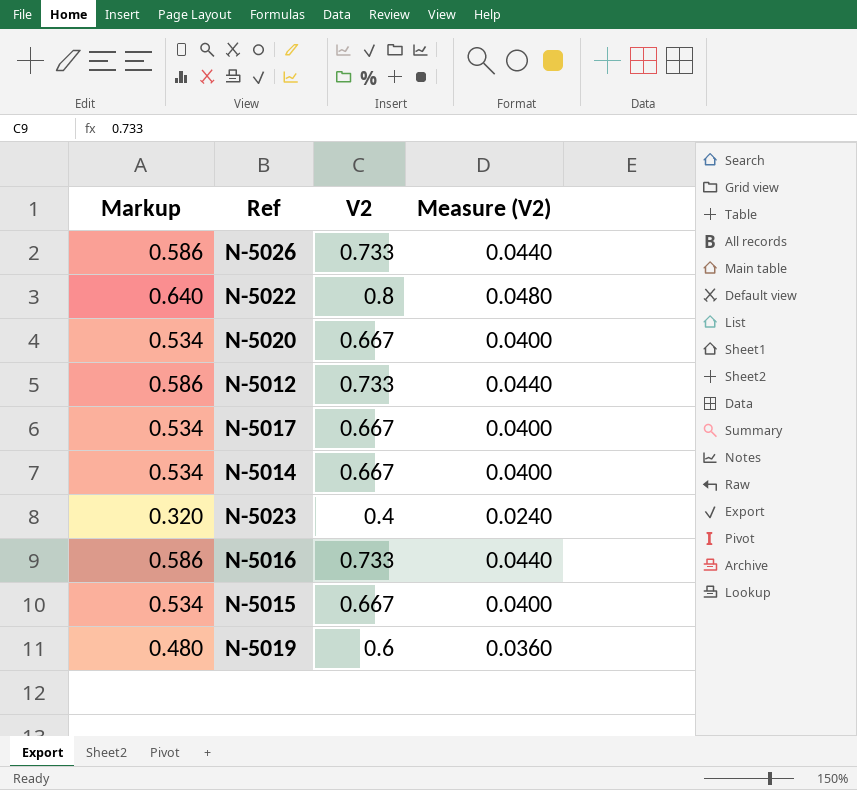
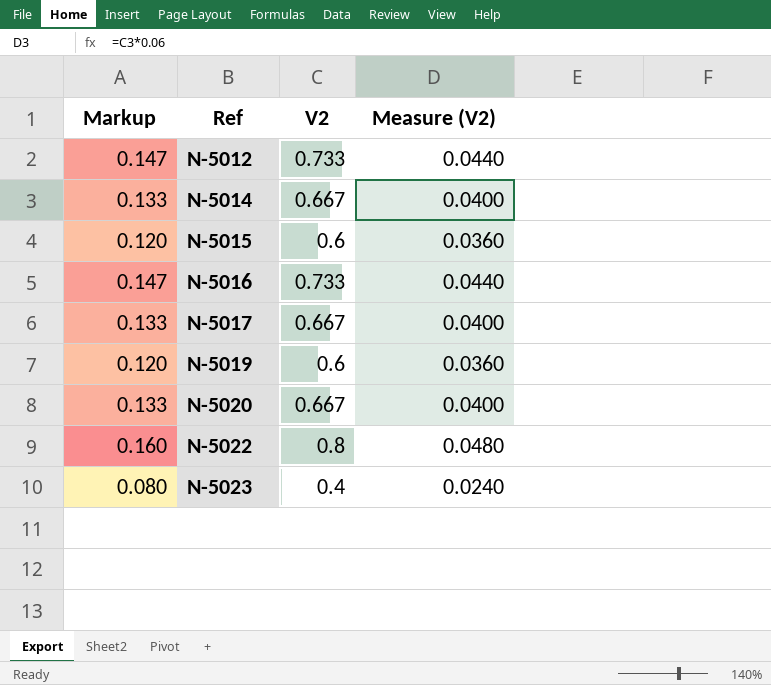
row order: none -> Ref ascending
column Markup | formula: [V2] * 0.8 -> [V2] * 0.2
row N-5026: 0.586 | 0.733 | 0.0440 -> none
N-5015 | V2: 0.667 -> 0.6
N-5015 | Measure (V2): 0.0400 -> 0.0360

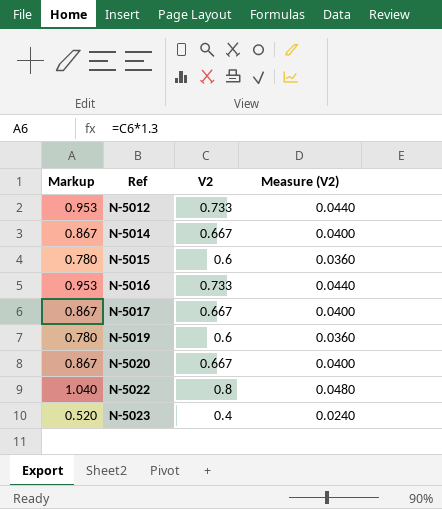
column Markup | formula: [V2] * 0.2 -> [V2] * 1.3

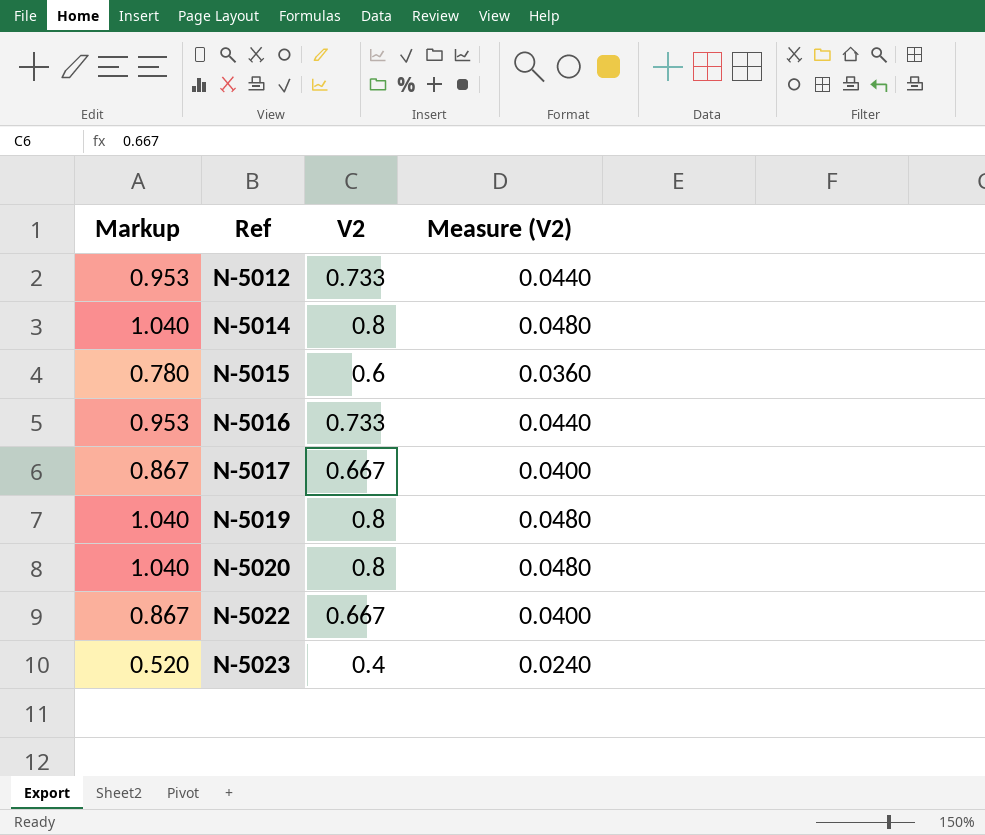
N-5014 | Markup: 0.867 -> 1.040
N-5014 | V2: 0.667 -> 0.8
N-5014 | Measure (V2): 0.0400 -> 0.0480
N-5019 | Markup: 0.780 -> 1.040
N-5019 | V2: 0.6 -> 0.8
N-5019 | Measure (V2): 0.0360 -> 0.0480
N-5020 | Markup: 0.867 -> 1.040
N-5020 | V2: 0.667 -> 0.8
N-5020 | Measure (V2): 0.0400 -> 0.0480
N-5022 | Markup: 1.040 -> 0.867
N-5022 | V2: 0.8 -> 0.667
N-5022 | Measure (V2): 0.0480 -> 0.0400

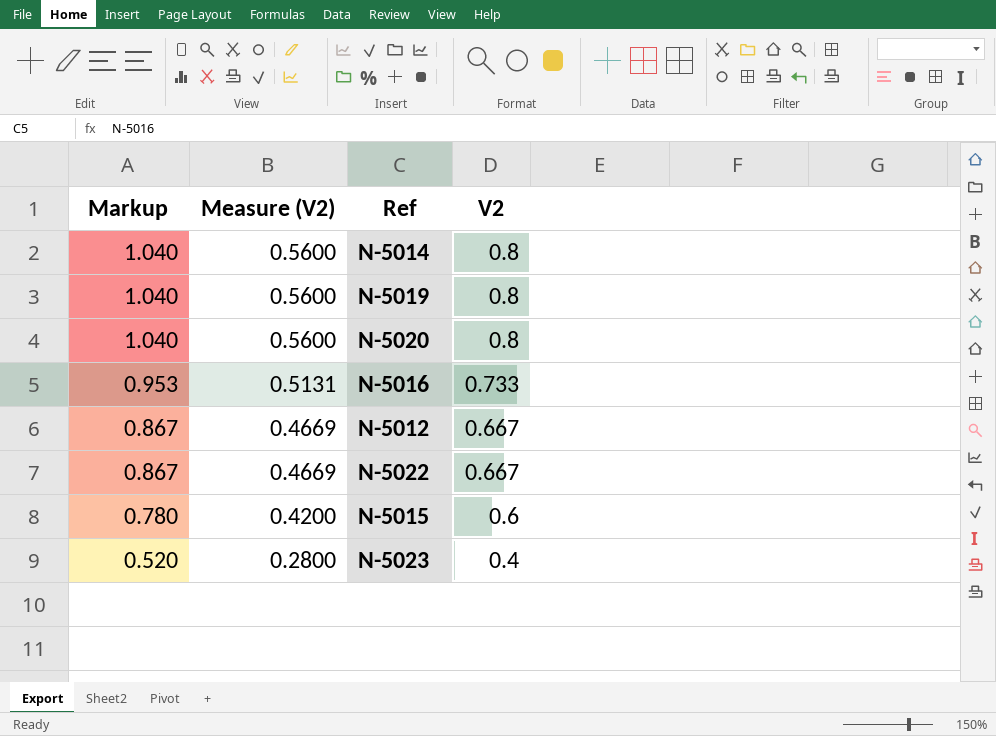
row order: Ref ascending -> Markup descending
column Measure (V2) | formula: [V2] * 0.06 -> [V2] * 0.7
column Measure (V2) | position: 4 -> 2
row N-5017: 0.867 | 0.667 | 0.0400 -> none
N-5012 | Markup: 0.953 -> 0.867
N-5012 | V2: 0.733 -> 0.667

